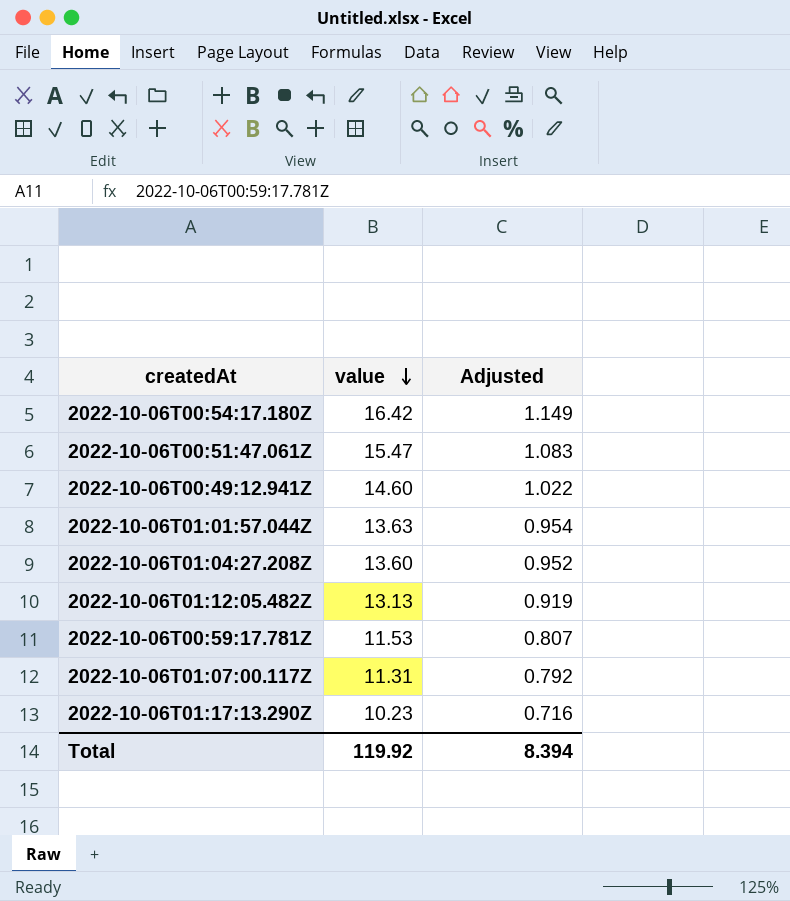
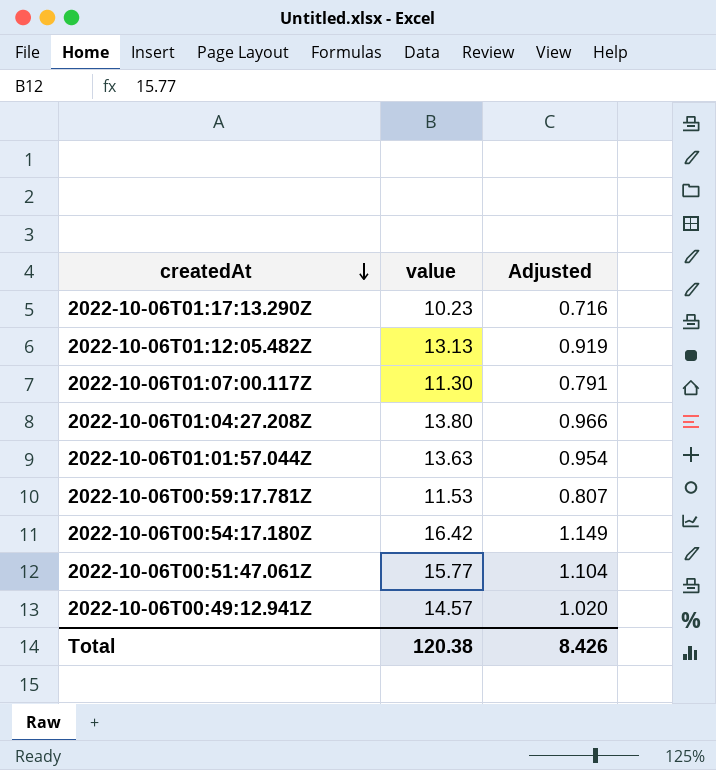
row order: value descending -> createdAt descending
2022-10-06T01:07:00.117Z | value: 11.31 -> 11.30
2022-10-06T01:07:00.117Z | Adjusted: 0.792 -> 0.791
2022-10-06T01:04:27.208Z | value: 13.60 -> 13.80
2022-10-06T01:04:27.208Z | Adjusted: 0.952 -> 0.966
2022-10-06T00:51:47.061Z | value: 15.47 -> 15.77
2022-10-06T00:51:47.061Z | Adjusted: 1.083 -> 1.104
2022-10-06T00:49:12.941Z | value: 14.60 -> 14.57
2022-10-06T00:49:12.941Z | Adjusted: 1.022 -> 1.020
Total | value: 119.92 -> 120.38
Total | Adjusted: 8.394 -> 8.426

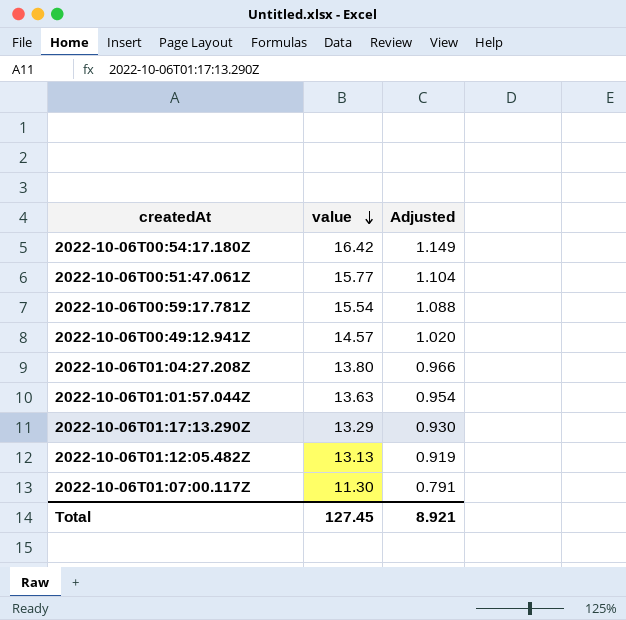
row order: createdAt descending -> value descending
2022-10-06T00:59:17.781Z | value: 11.53 -> 15.54
2022-10-06T00:59:17.781Z | Adjusted: 0.807 -> 1.088
2022-10-06T01:17:13.290Z | value: 10.23 -> 13.29
2022-10-06T01:17:13.290Z | Adjusted: 0.716 -> 0.930
Total | value: 120.38 -> 127.45
Total | Adjusted: 8.426 -> 8.921

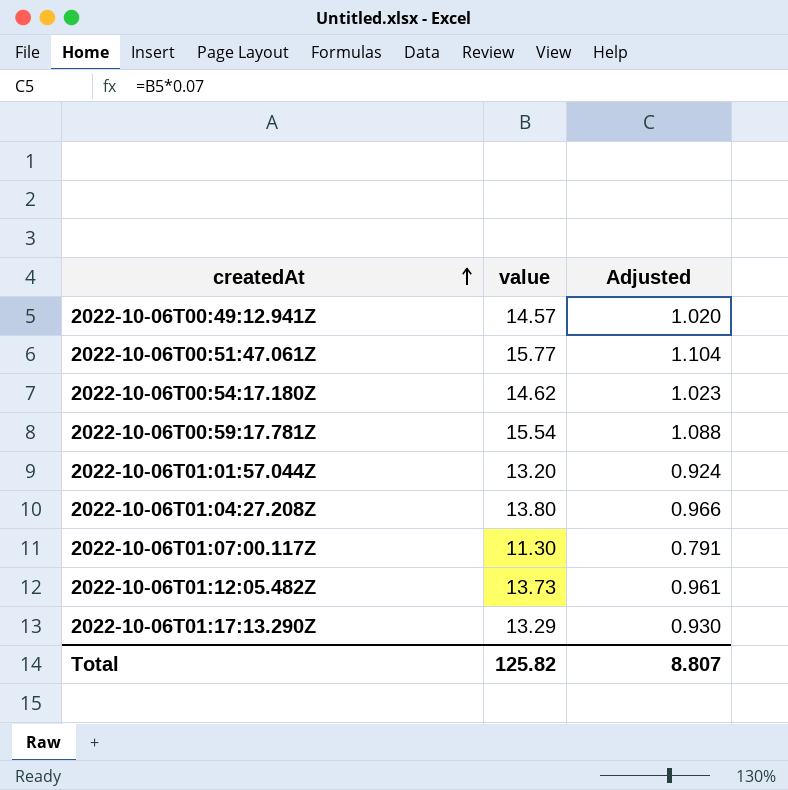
row order: value descending -> createdAt ascending
2022-10-06T00:54:17.180Z | value: 16.42 -> 14.62
2022-10-06T00:54:17.180Z | Adjusted: 1.149 -> 1.023
2022-10-06T01:01:57.044Z | value: 13.63 -> 13.20
2022-10-06T01:01:57.044Z | Adjusted: 0.954 -> 0.924
2022-10-06T01:12:05.482Z | value: 13.13 -> 13.73
2022-10-06T01:12:05.482Z | Adjusted: 0.919 -> 0.961
Total | value: 127.45 -> 125.82
Total | Adjusted: 8.921 -> 8.807

